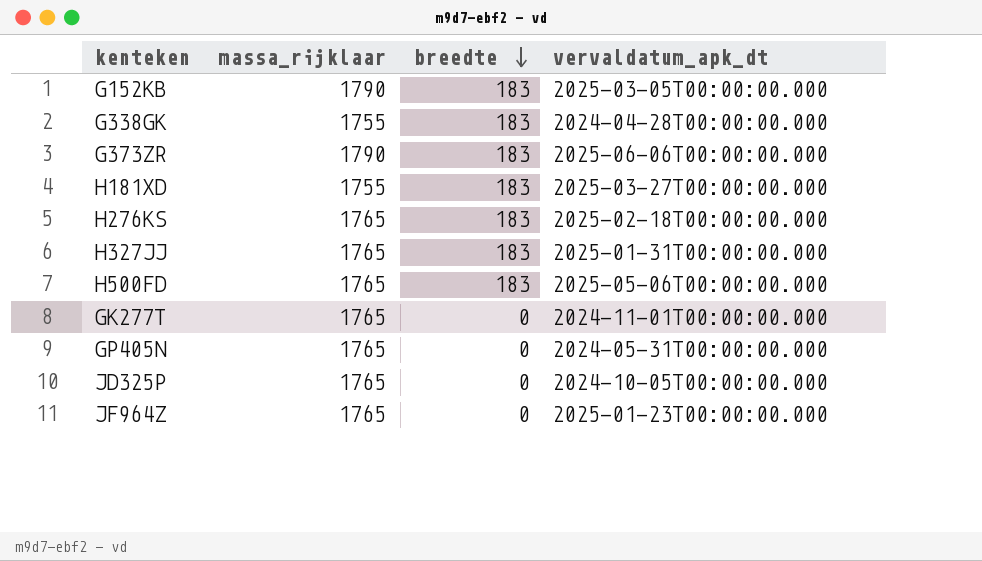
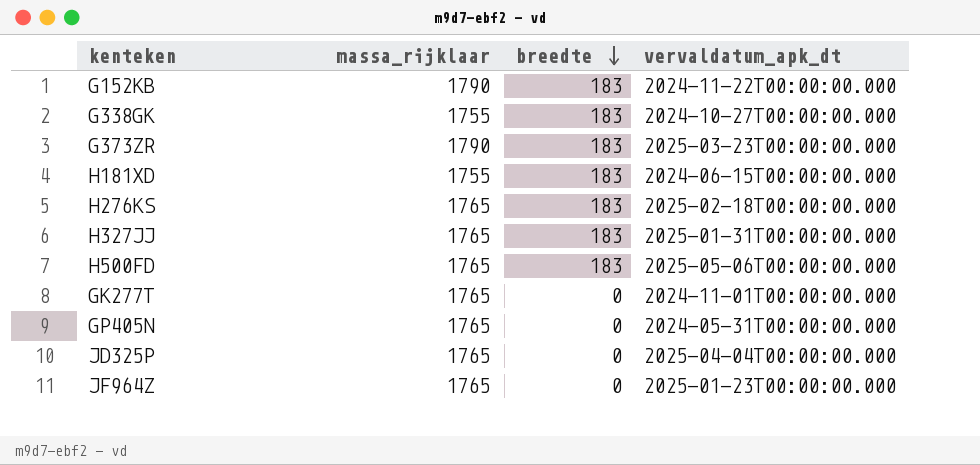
G152KB | vervaldatum_apk_dt: 2025-03-05T00:00:00.000 -> 2024-11-22T00:00:00.000
G338GK | vervaldatum_apk_dt: 2024-04-28T00:00:00.000 -> 2024-10-27T00:00:00.000
G373ZR | vervaldatum_apk_dt: 2025-06-06T00:00:00.000 -> 2025-03-23T00:00:00.000
H181XD | vervaldatum_apk_dt: 2025-03-27T00:00:00.000 -> 2024-06-15T00:00:00.000
JD325P | vervaldatum_apk_dt: 2024-10-05T00:00:00.000 -> 2025-04-04T00:00:00.000

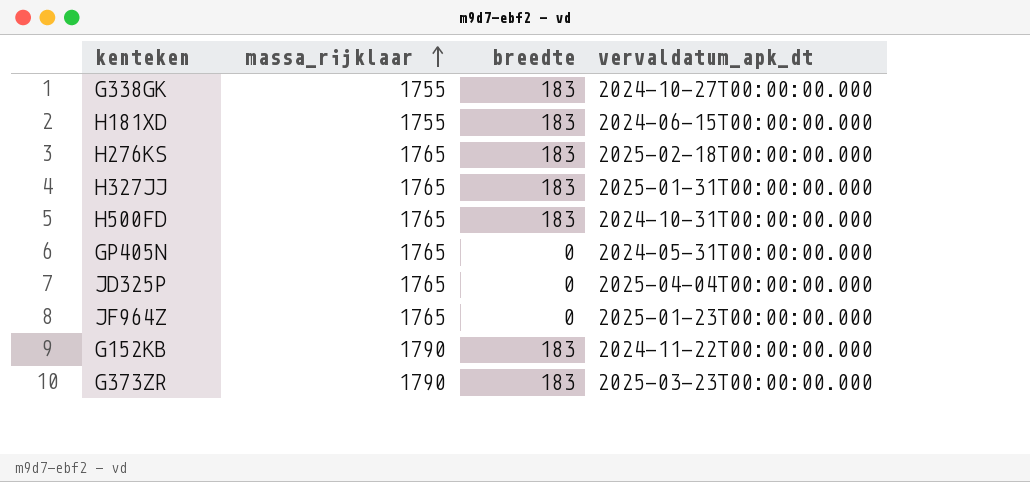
row order: breedte descending -> massa_rijklaar ascending
row GK277T: 1765 | 0 | 2024-11-01T00:00:00.000 -> none
H500FD | vervaldatum_apk_dt: 2025-05-06T00:00:00.000 -> 2024-10-31T00:00:00.000

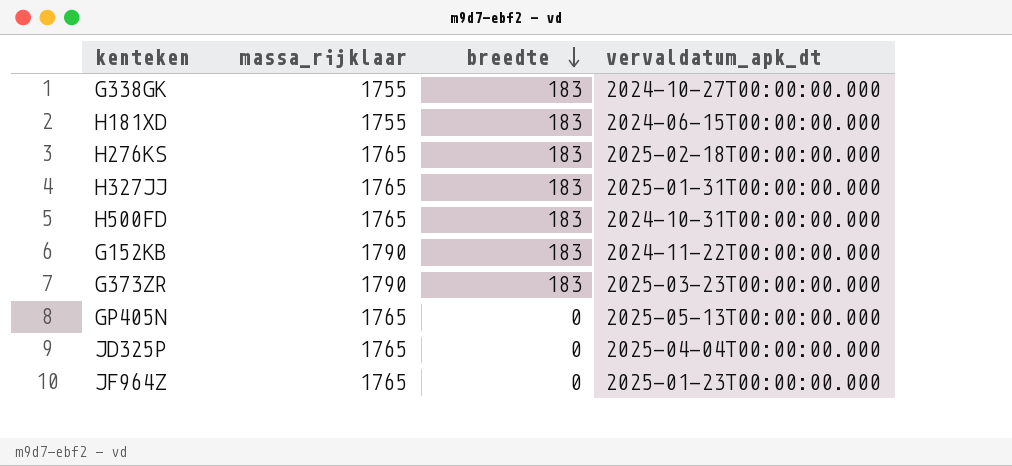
row order: massa_rijklaar ascending -> breedte descending
GP405N | vervaldatum_apk_dt: 2024-05-31T00:00:00.000 -> 2025-05-13T00:00:00.000

